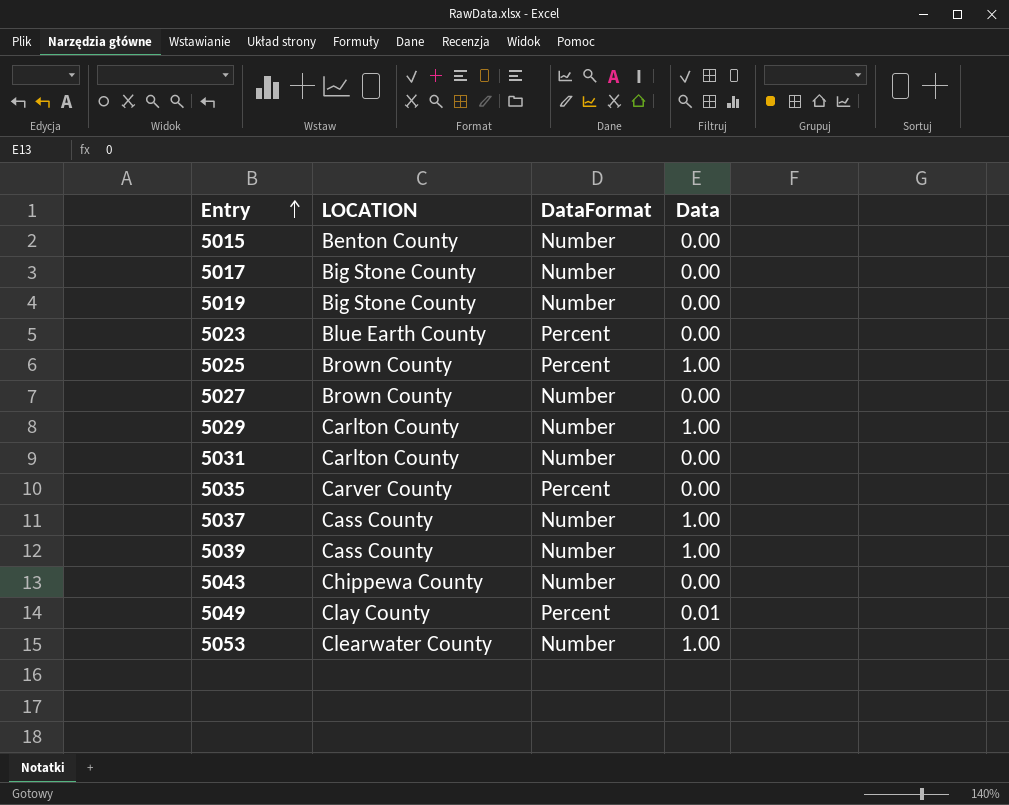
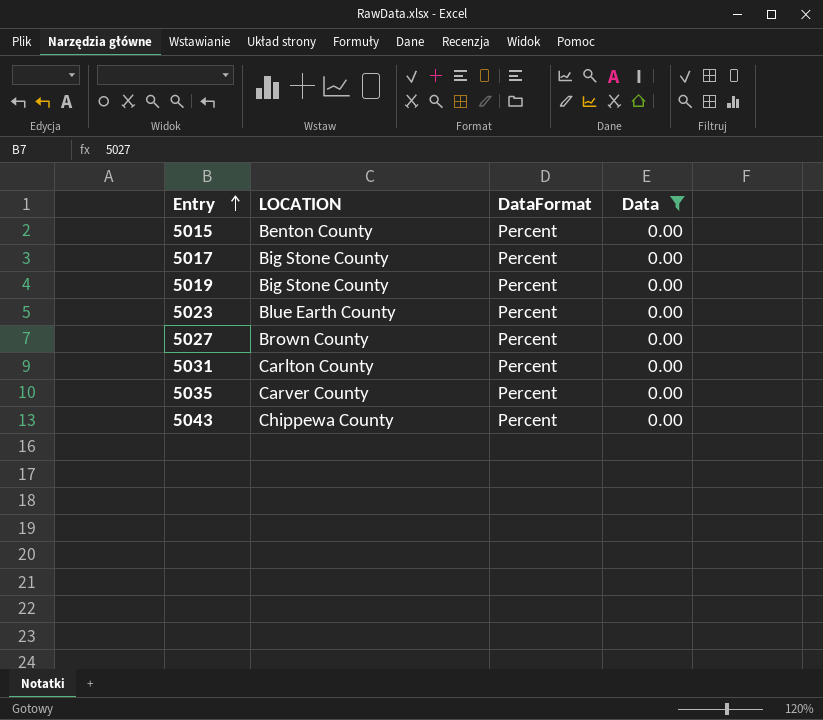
filter: none -> Data = 0.00
5015 | DataFormat: Number -> Percent
5017 | DataFormat: Number -> Percent
5019 | DataFormat: Number -> Percent
5027 | DataFormat: Number -> Percent
5031 | DataFormat: Number -> Percent
5043 | DataFormat: Number -> Percent

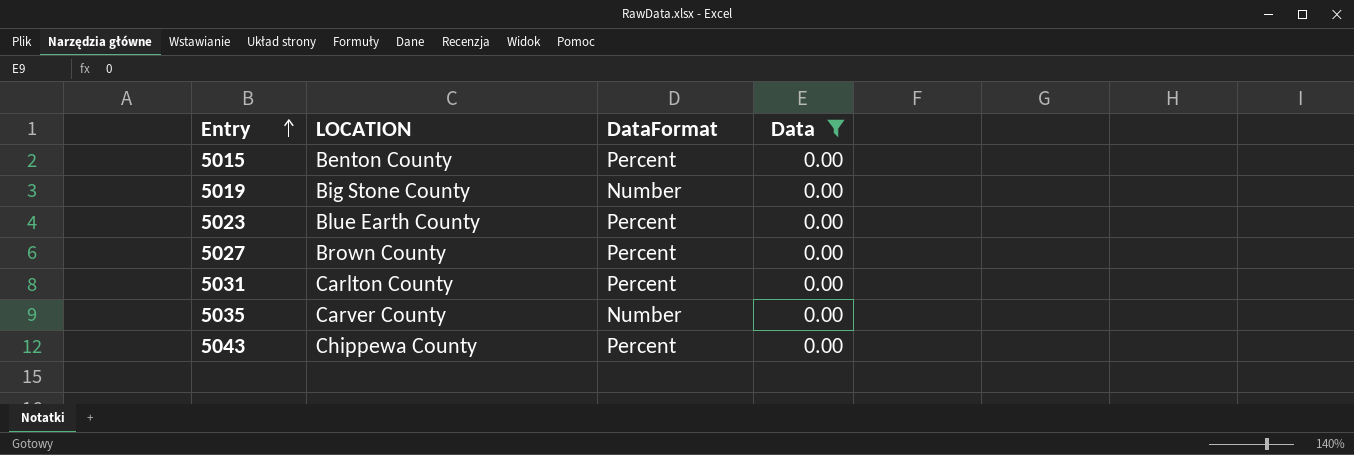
row 5017: Big Stone County | Percent | 0.00 -> none
5019 | DataFormat: Percent -> Number
5035 | DataFormat: Percent -> Number

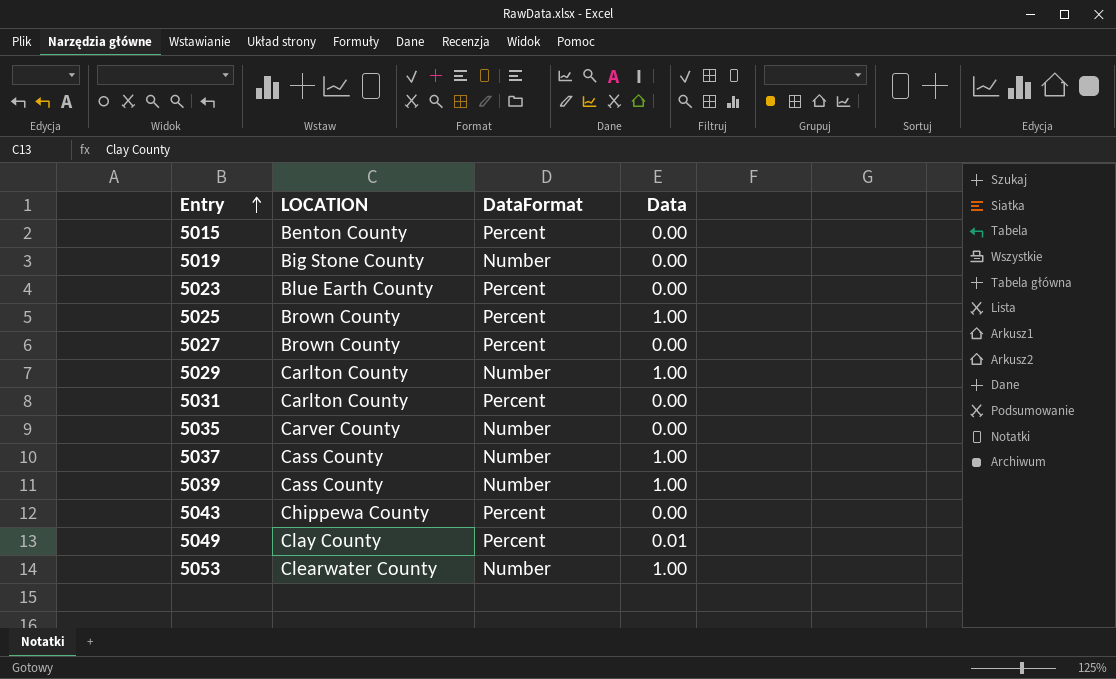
filter: Data = 0.00 -> none

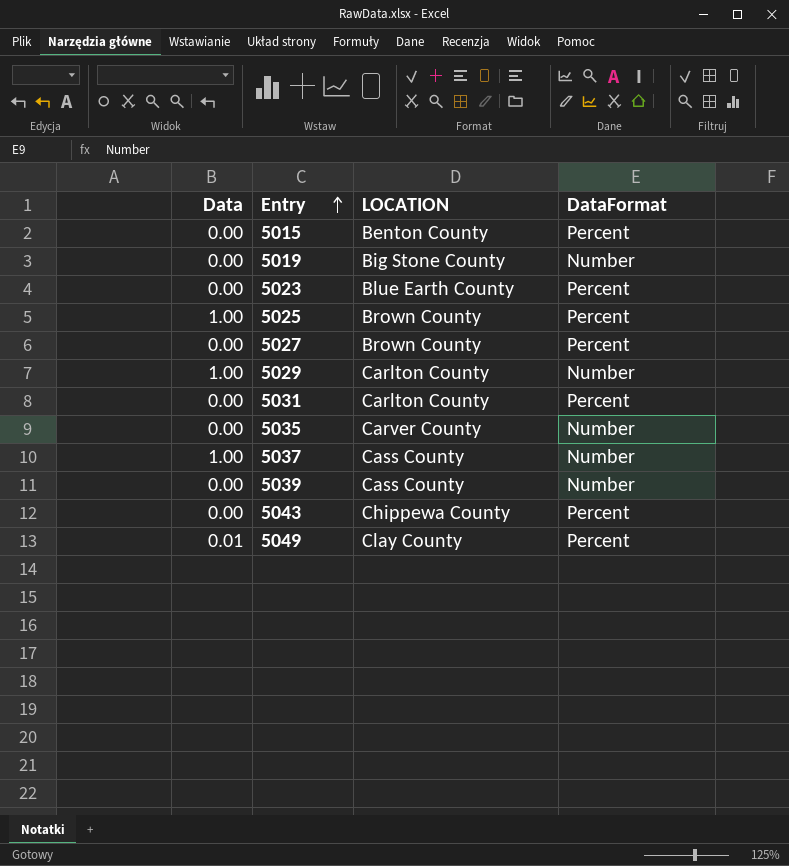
column Data | position: 4 -> 1
row 5053: Clearwater County | Number | 1.00 -> none
5039 | Data: 1.00 -> 0.00

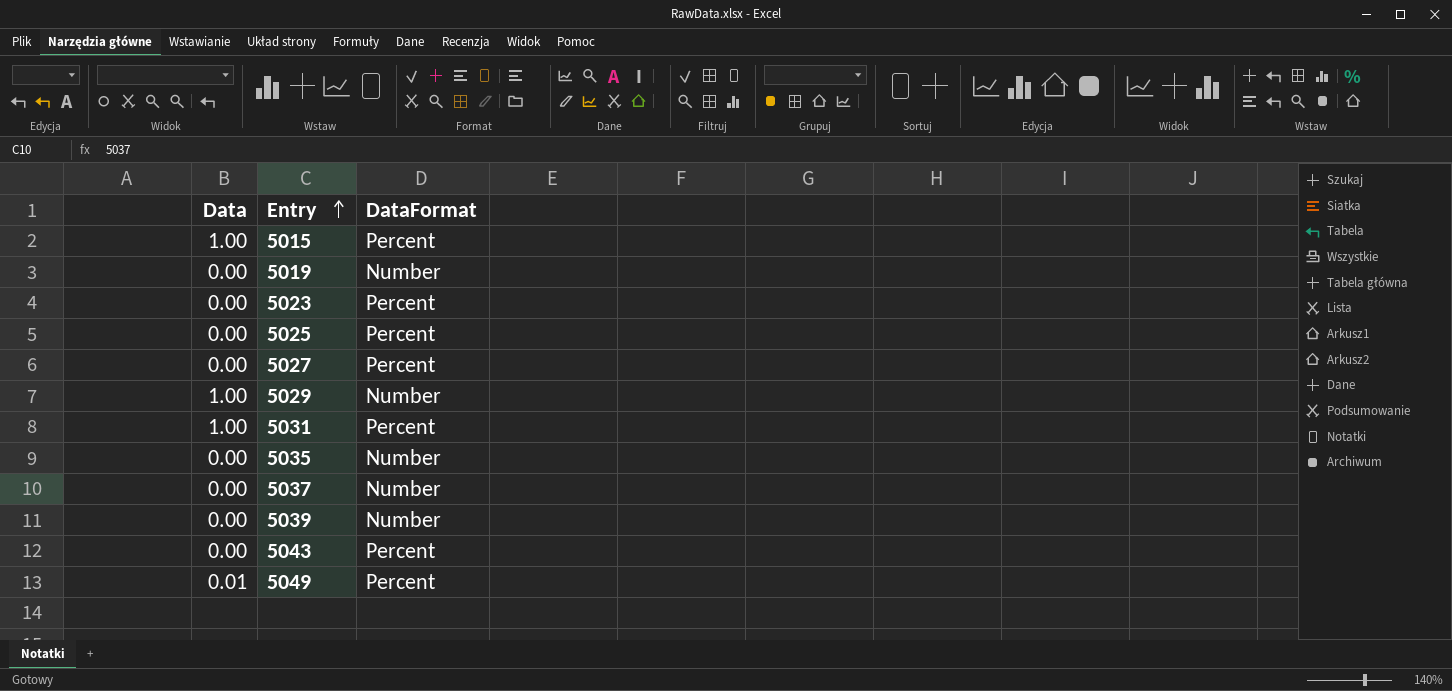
column LOCATION | position: 3 -> none
5015 | Data: 0.00 -> 1.00
5025 | Data: 1.00 -> 0.00
5031 | Data: 0.00 -> 1.00
5037 | Data: 1.00 -> 0.00

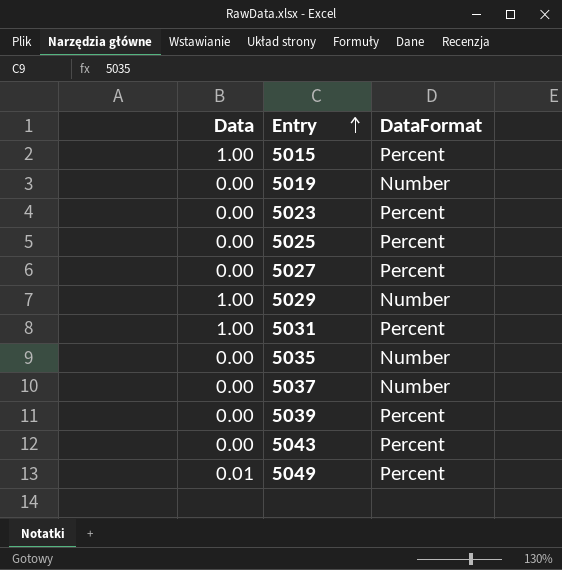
5039 | DataFormat: Number -> Percent

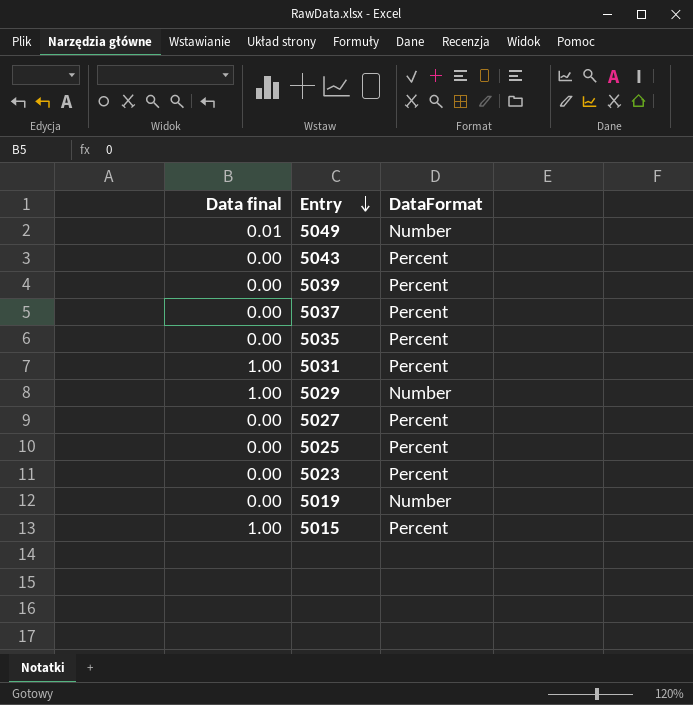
row order: Entry ascending -> Entry descending
column name: Data -> Data final
5049 | DataFormat: Percent -> Number
5037 | DataFormat: Number -> Percent
5035 | DataFormat: Number -> Percent

